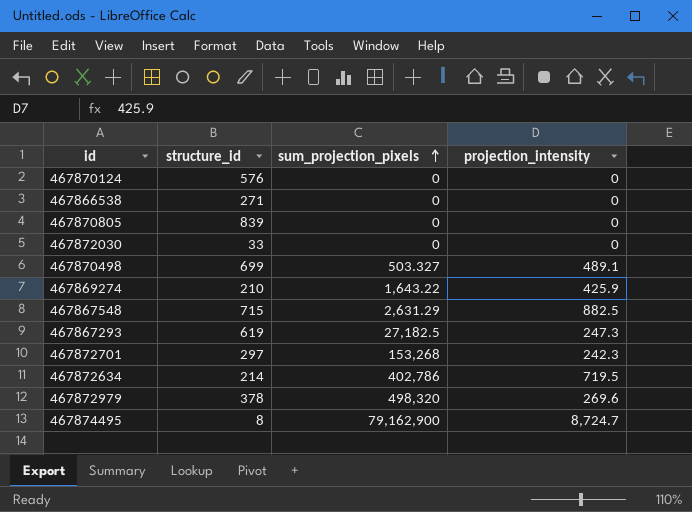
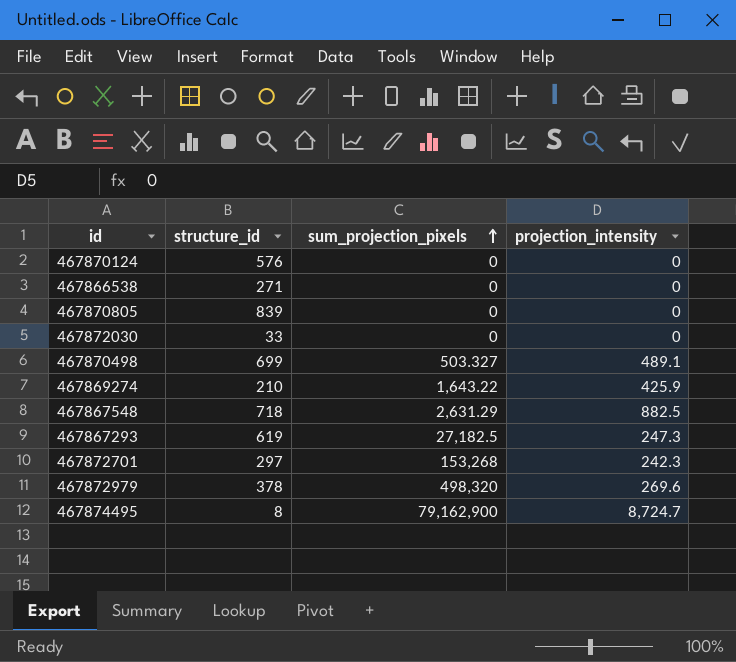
row 467872634: 214 | 402,786 | 719.5 -> none
467867548 | structure_id: 715 -> 718

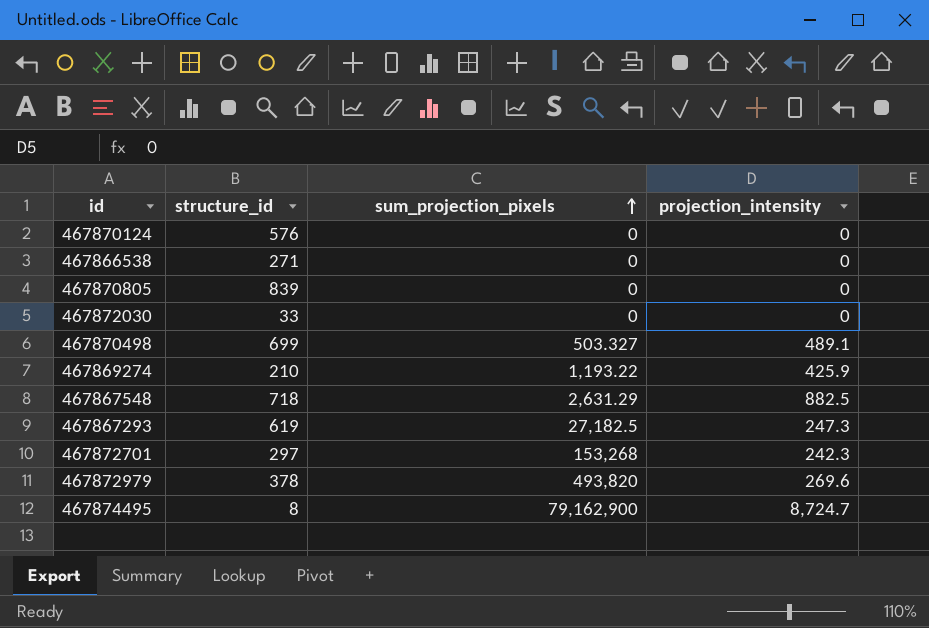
467869274 | sum_projection_pixels: 1,643.22 -> 1,193.22
467872979 | sum_projection_pixels: 498,320 -> 493,820

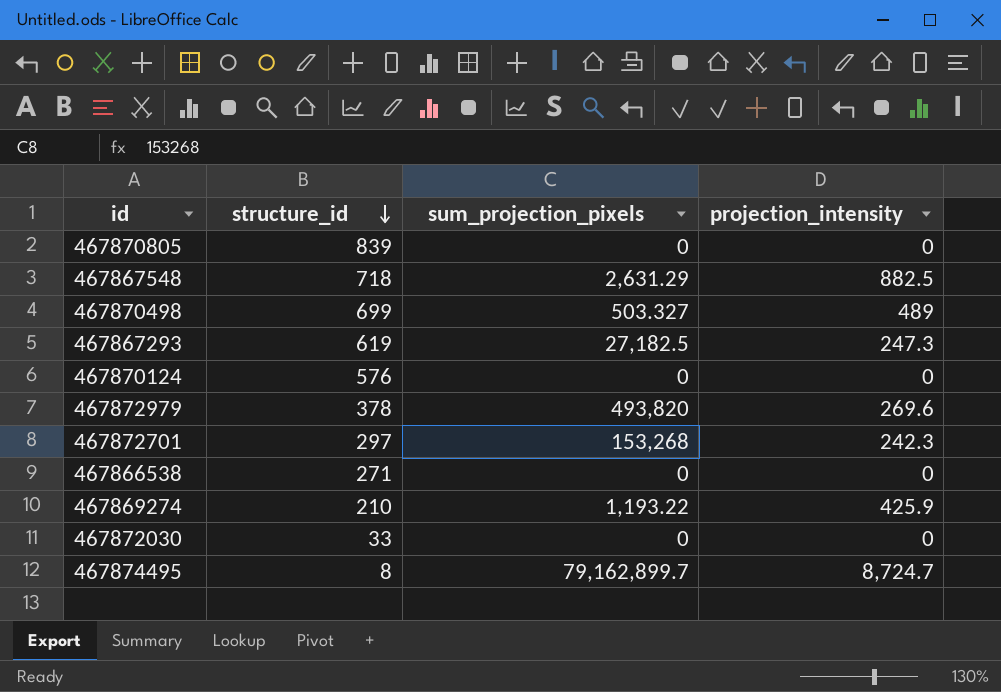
row order: sum_projection_pixels ascending -> structure_id descending
467870498 | projection_intensity: 489.1 -> 489
467874495 | sum_projection_pixels: 79,162,900 -> 79,162,899.7

